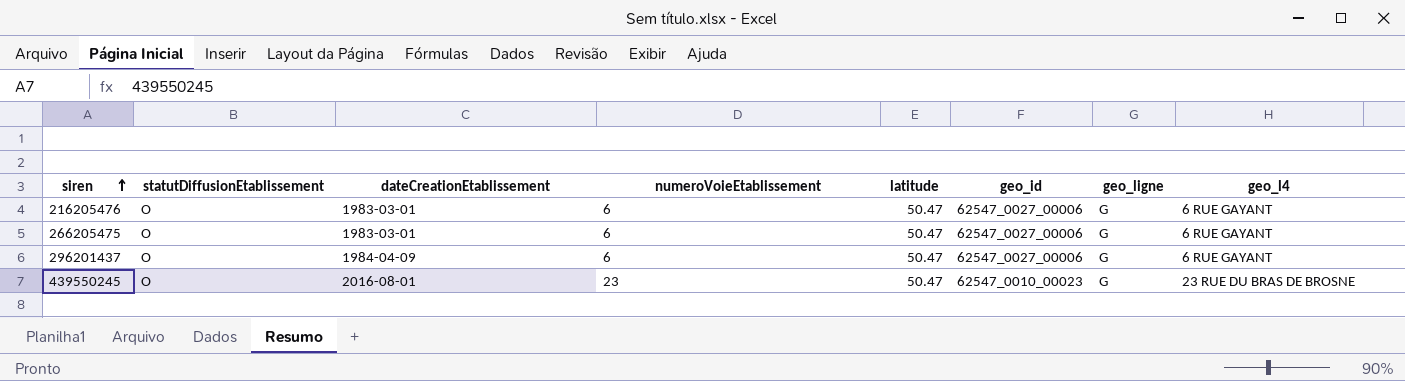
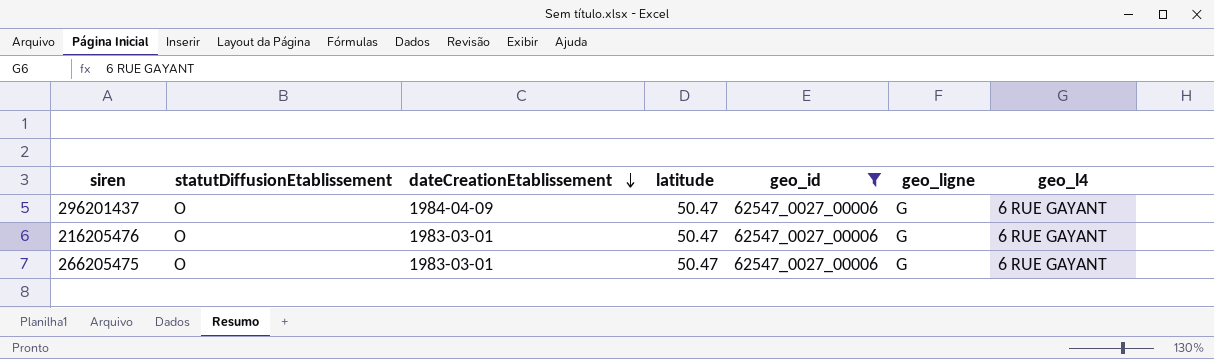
filter: none -> geo_id = 62547_0027_00006
row order: siren ascending -> dateCreationEtablissement descending
column numeroVoieEtablissement | position: 4 -> none

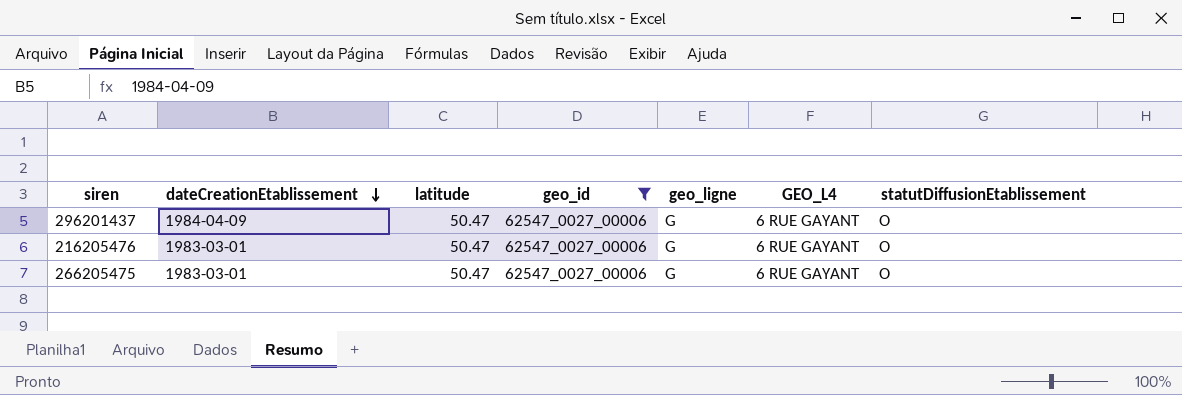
column name: geo_l4 -> GEO_L4
column statutDiffusionEtablissement | position: 2 -> 7

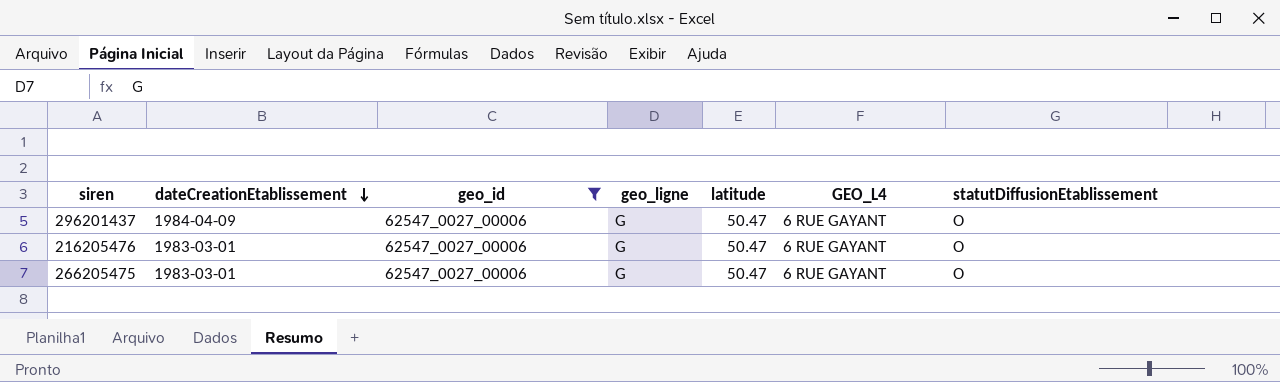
column latitude | position: 3 -> 5

